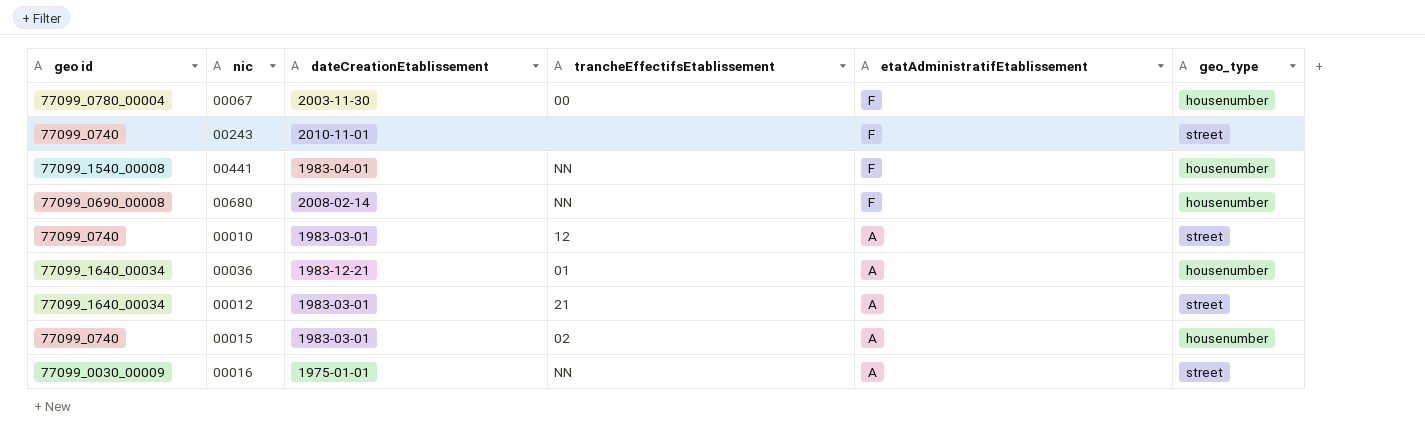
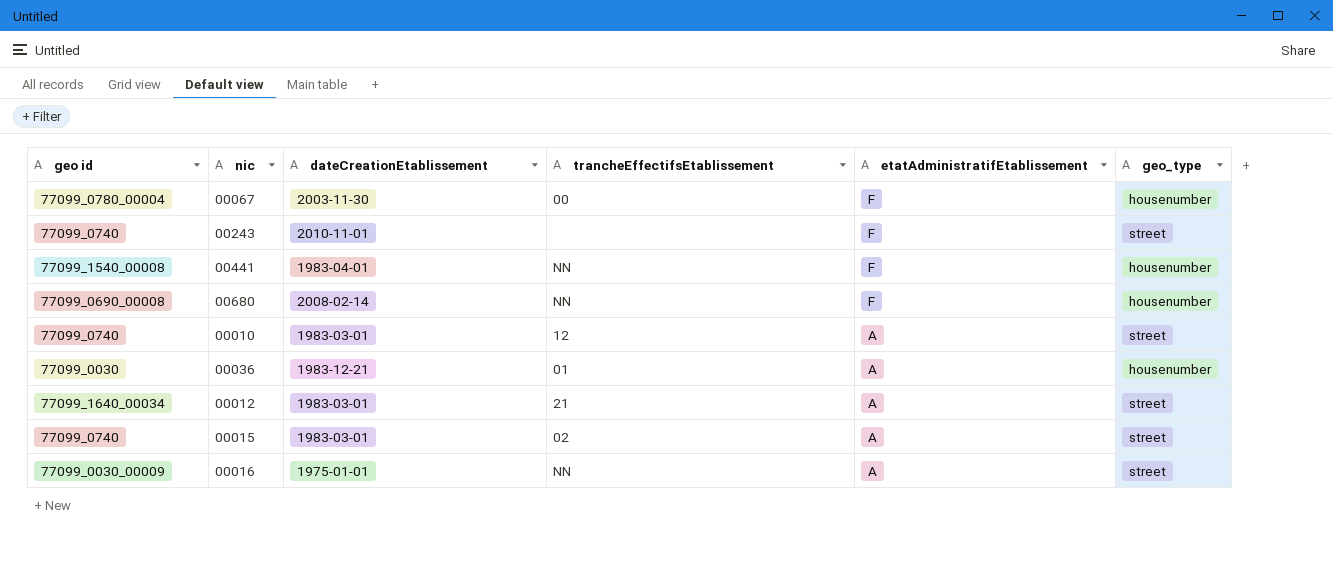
00036 | geo id: 77099_1640_00034 -> 77099_0030
00015 | geo_type: housenumber -> street

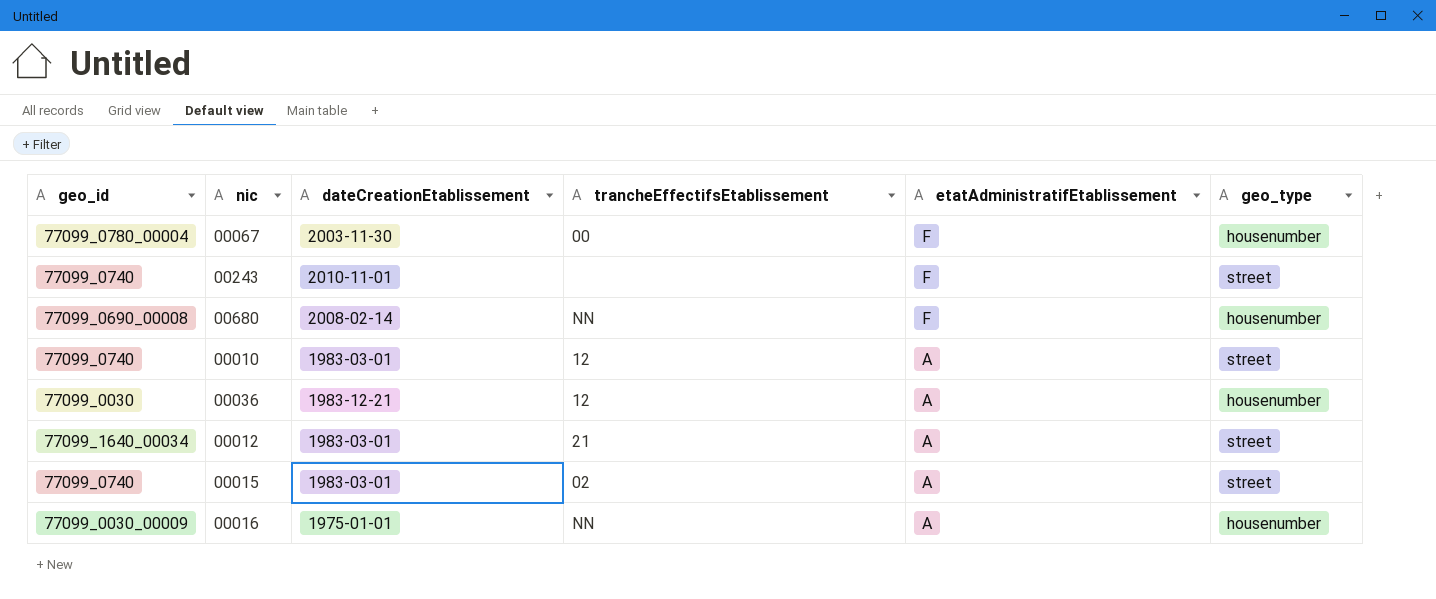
column name: geo id -> geo_id
row 00441: 77099_1540_00008 | 1983-04-01 | NN | F | housenumber -> none
00036 | trancheEffectifsEtablissement: 01 -> 12
00016 | geo_type: street -> housenumber

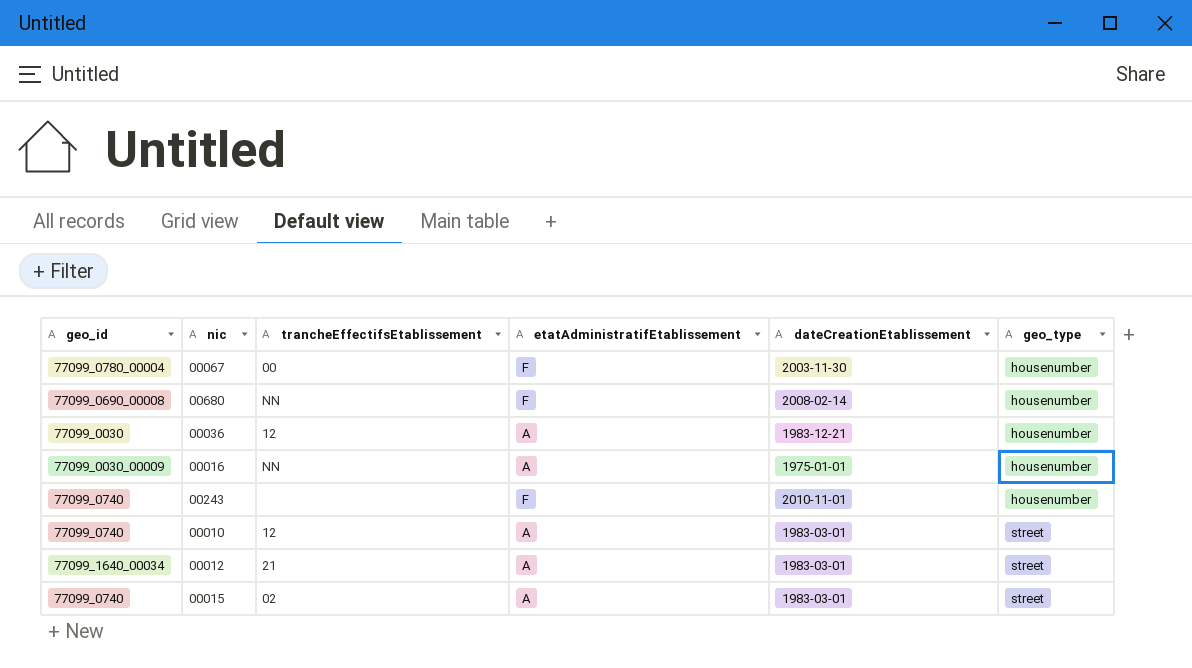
row order: etatAdministratifEtablissement descending -> geo_type ascending
column dateCreationEtablissement | position: 3 -> 5
00243 | geo_type: street -> housenumber

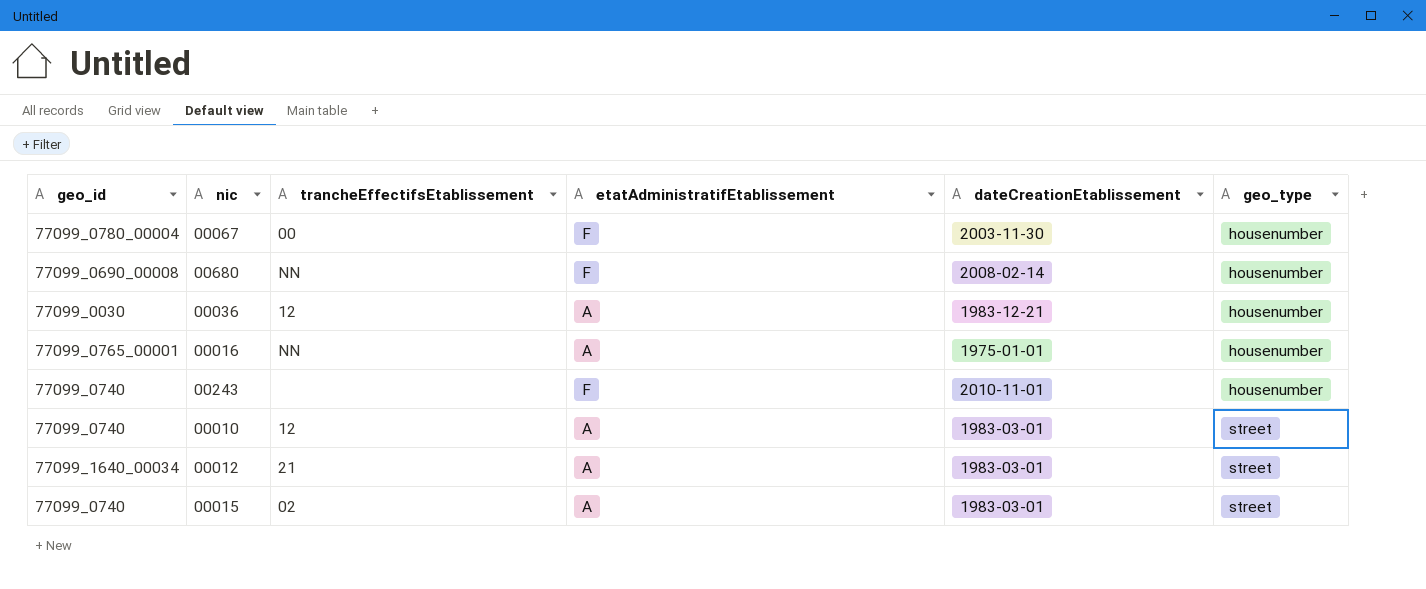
00016 | geo_id: 77099_0030_00009 -> 77099_0765_00001

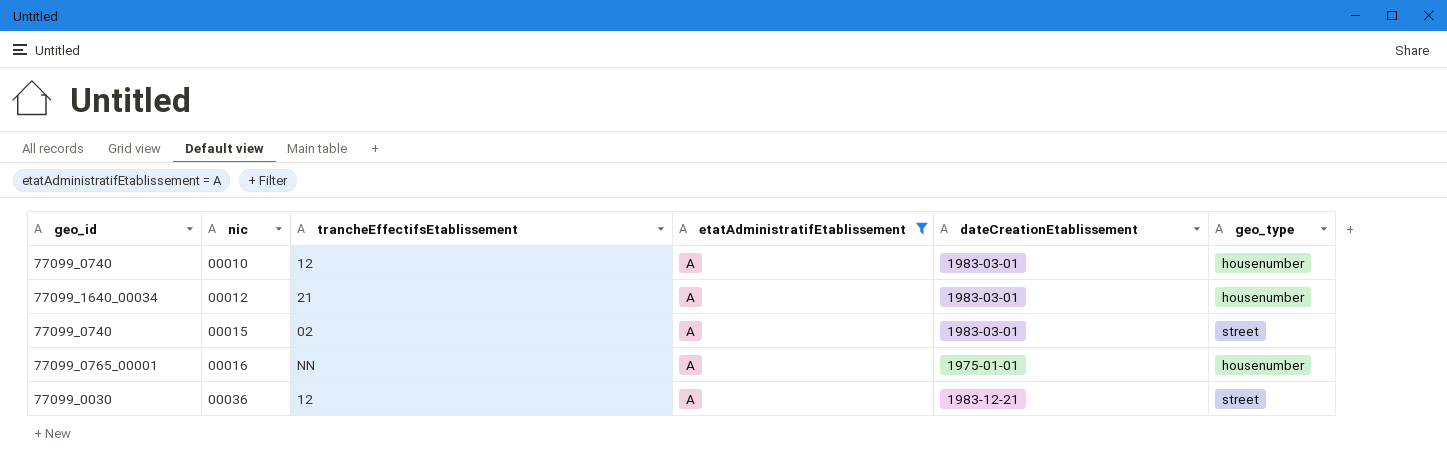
filter: none -> etatAdministratifEtablissement = A
row order: geo_type ascending -> nic ascending
00010 | geo_type: street -> housenumber
00012 | geo_type: street -> housenumber
00036 | geo_type: housenumber -> street

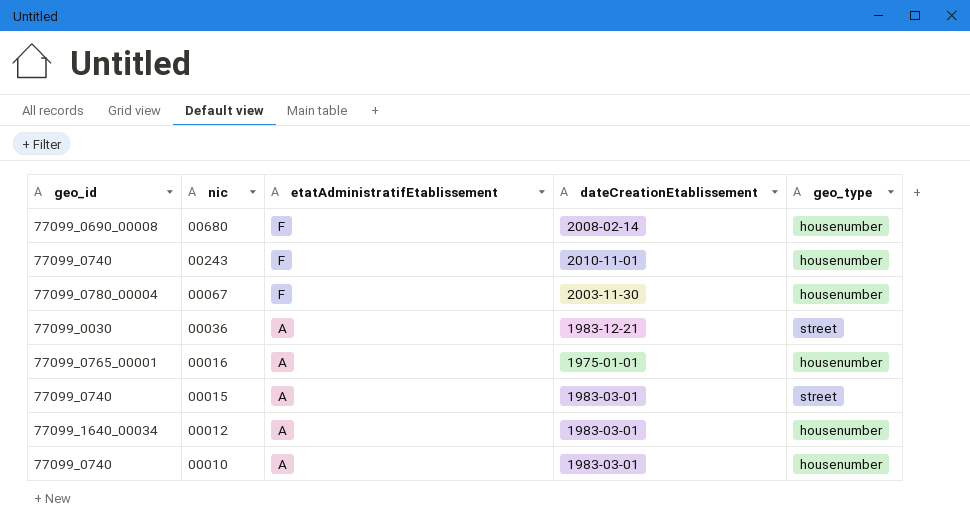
filter: etatAdministratifEtablissement = A -> none
row order: nic ascending -> nic descending
column trancheEffectifsEtablissement | position: 3 -> none

